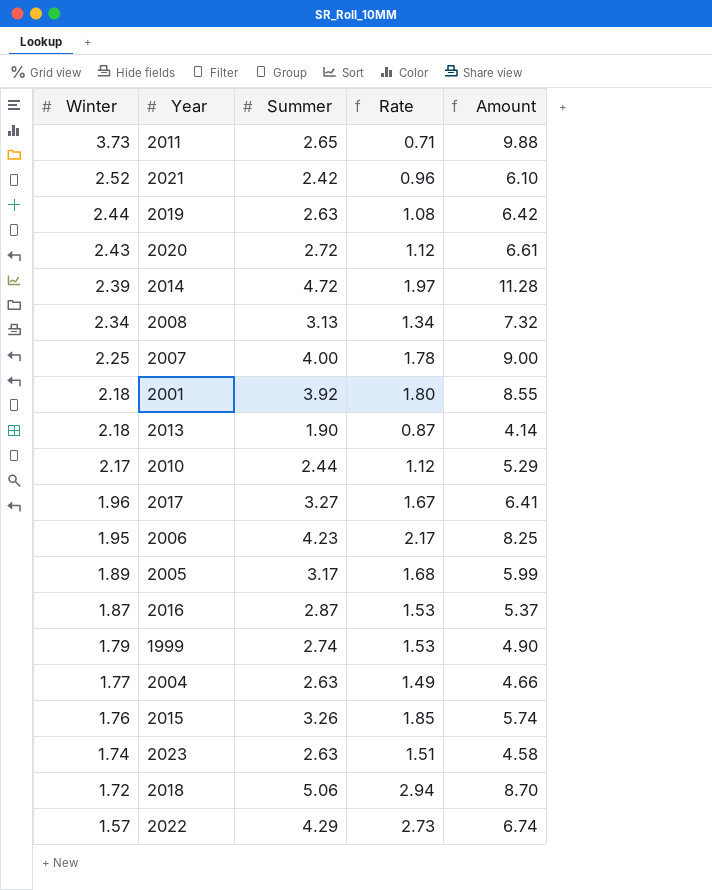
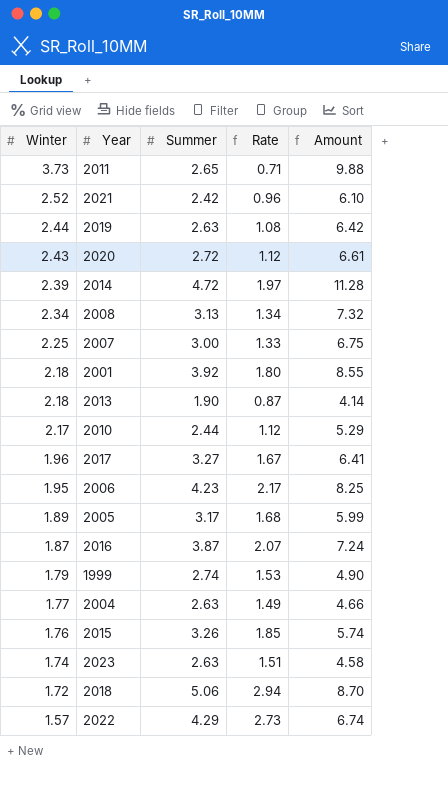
2007 | Summer: 4.00 -> 3.00
2007 | Rate: 1.78 -> 1.33
2007 | Amount: 9.00 -> 6.75
2016 | Summer: 2.87 -> 3.87
2016 | Rate: 1.53 -> 2.07
2016 | Amount: 5.37 -> 7.24

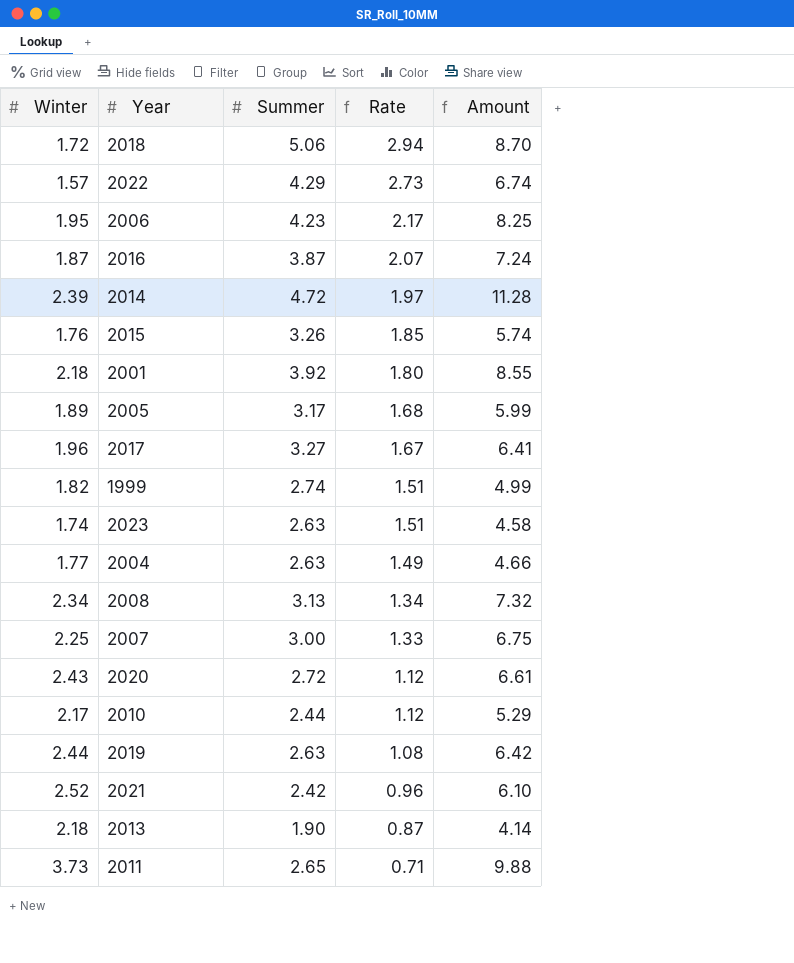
row order: Winter descending -> Rate descending
1999 | Winter: 1.79 -> 1.82
1999 | Rate: 1.53 -> 1.51
1999 | Amount: 4.90 -> 4.99

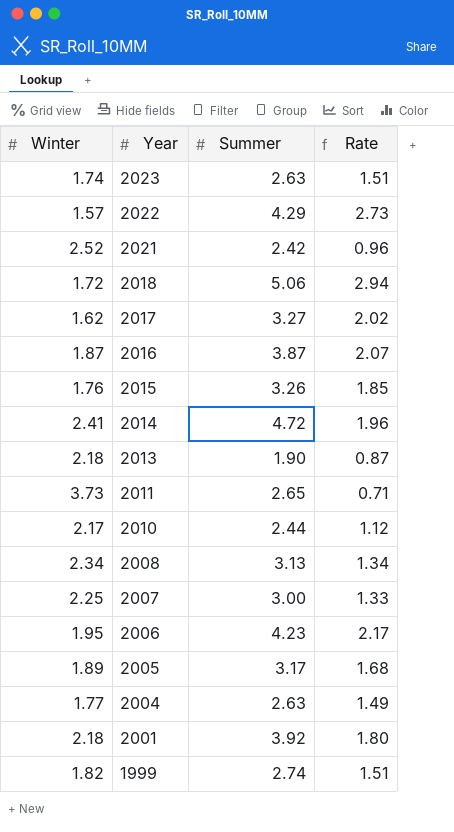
row order: Rate descending -> Year descending
column Amount | formula: [Winter] * [Summer] -> none
row 2020: 2.43 | 2.72 | 1.12 | 6.61 -> none
row 2019: 2.44 | 2.63 | 1.08 | 6.42 -> none
2017 | Winter: 1.96 -> 1.62
2017 | Rate: 1.67 -> 2.02
2014 | Winter: 2.39 -> 2.41
2014 | Rate: 1.97 -> 1.96

